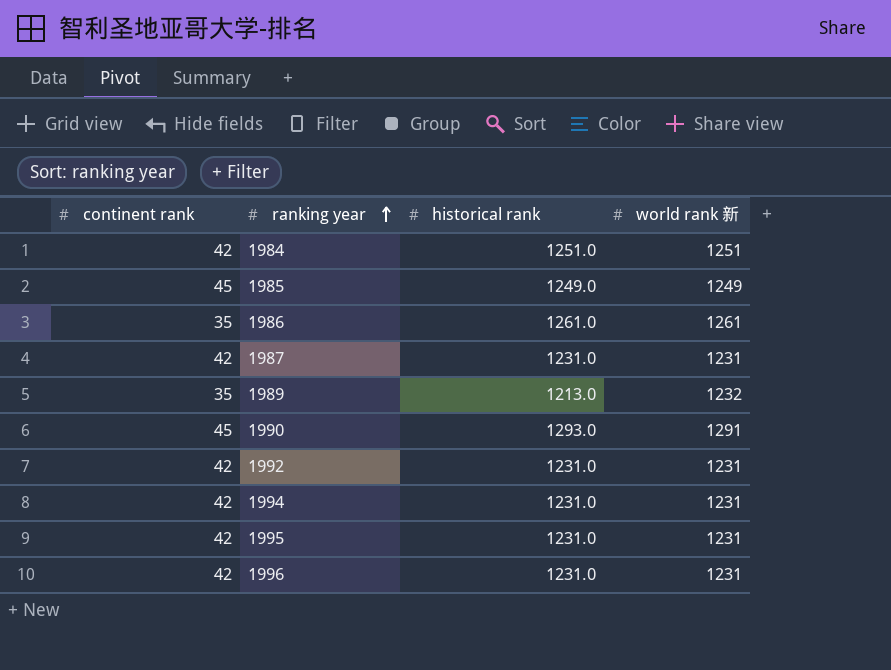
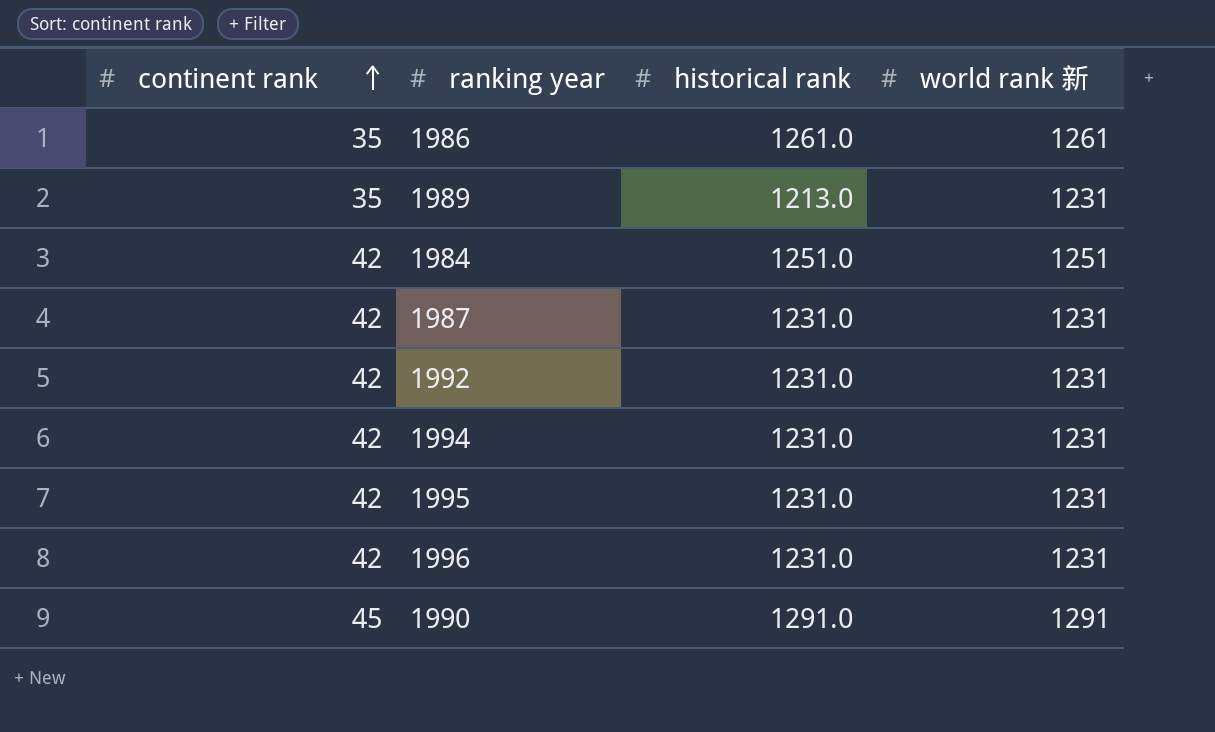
row order: ranking year ascending -> continent rank ascending
row 1985: 45 | 1249.0 | 1249 -> none
1989 | world rank 新: 1232 -> 1231
1990 | historical rank: 1293.0 -> 1291.0

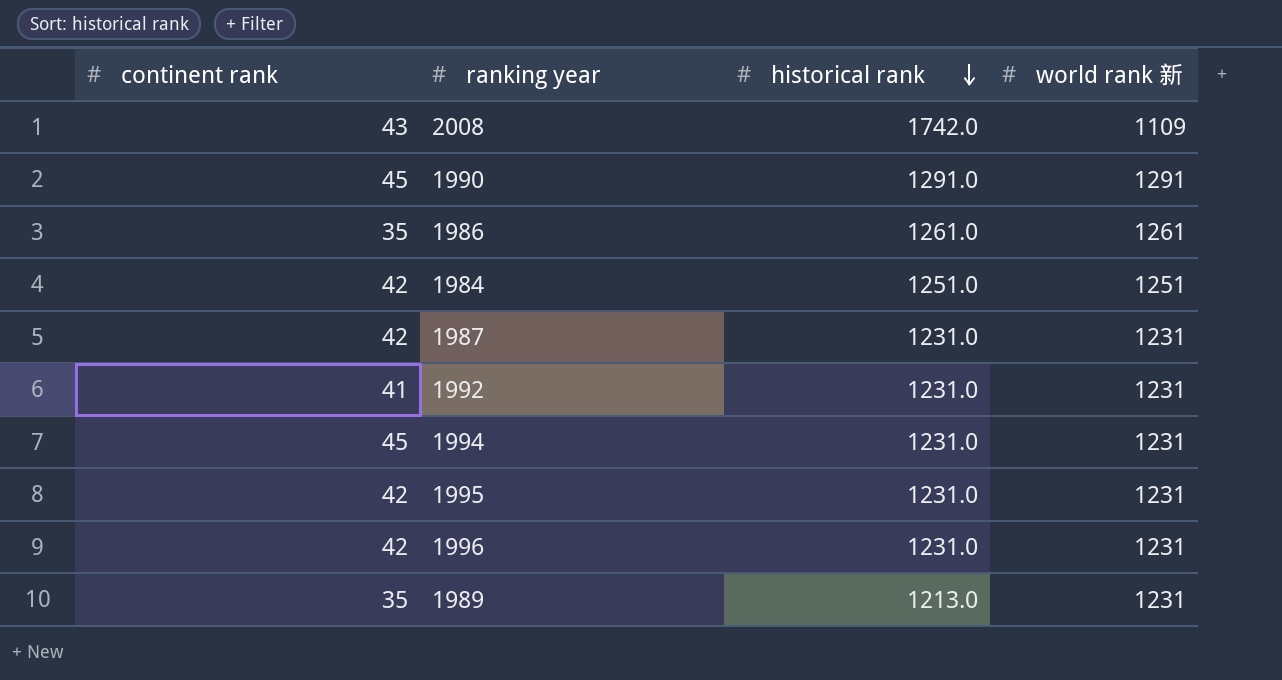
row order: continent rank ascending -> historical rank descending
row 2008: none -> 43 | 1742.0 | 1109
1992 | continent rank: 42 -> 41
1994 | continent rank: 42 -> 45

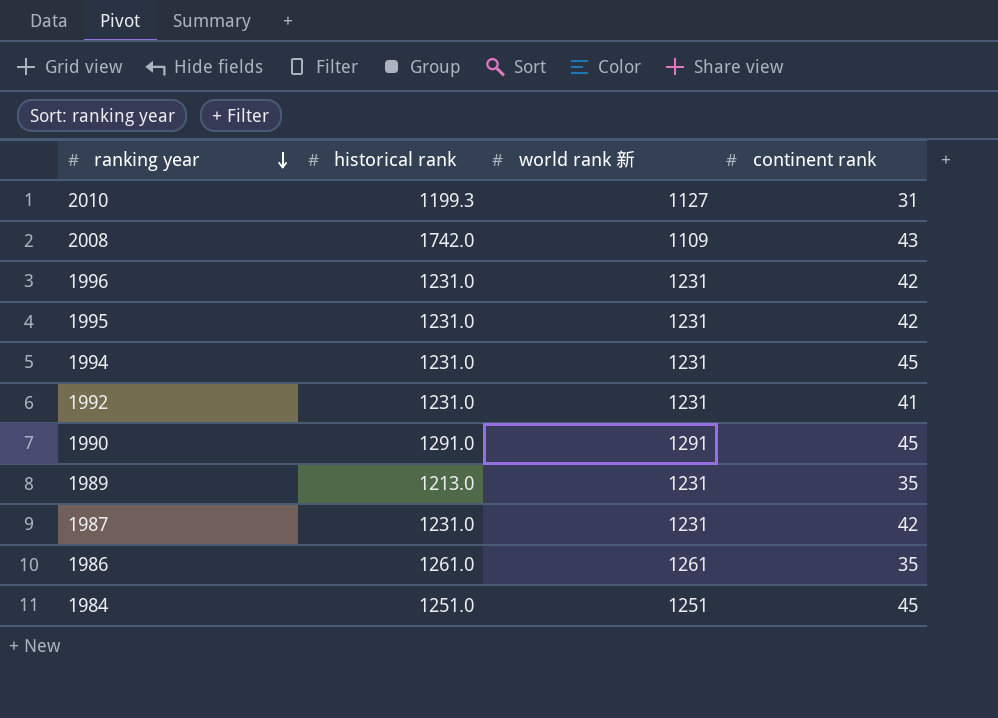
row order: historical rank descending -> ranking year descending
column continent rank | position: 1 -> 4
row 2010: none -> 1199.3 | 1127 | 31
1984 | continent rank: 42 -> 45

